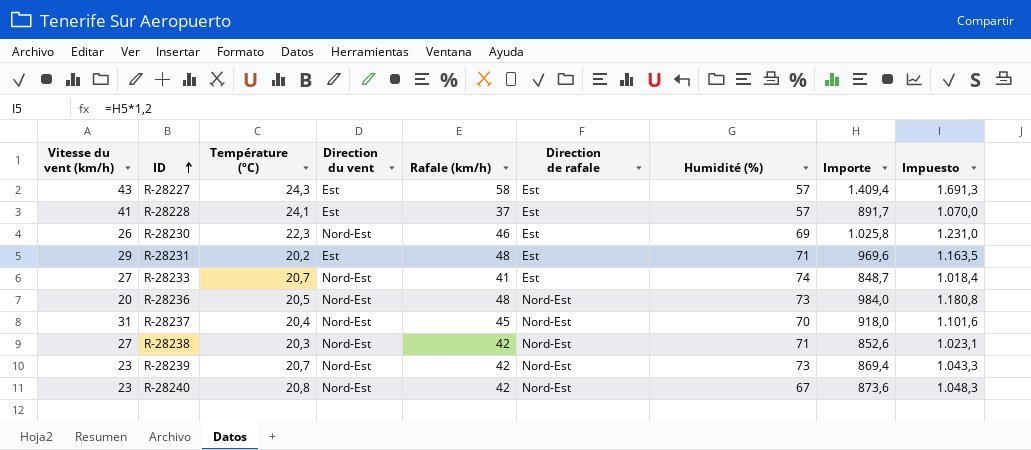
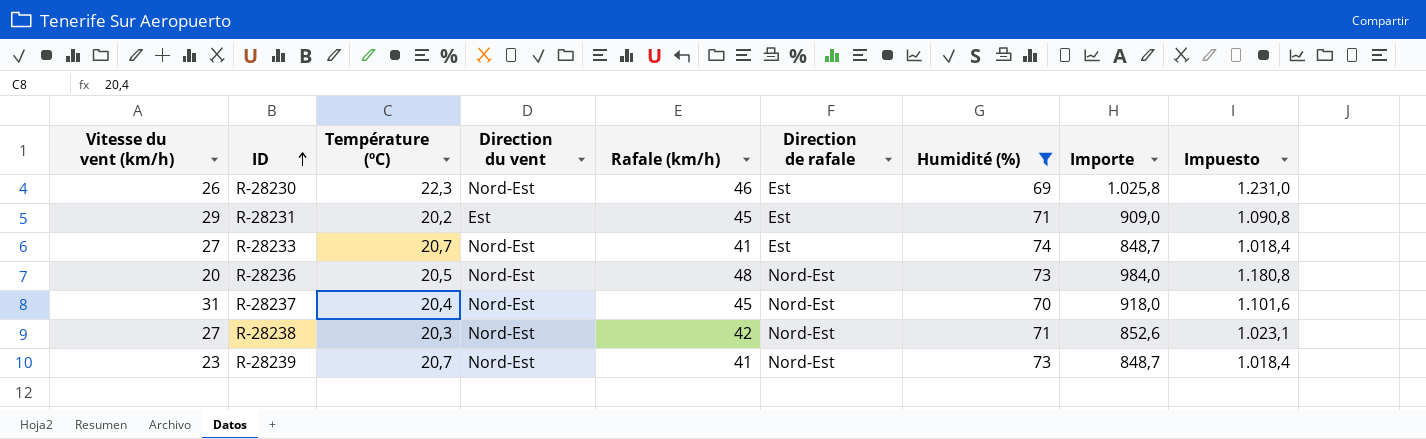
filter: none -> Humidité (%) >= 69
R-28231 | Rafale (km/h): 48 -> 45
R-28231 | Importe: 969,6 -> 909,0
R-28231 | Impuesto: 1.163,5 -> 1.090,8
R-28239 | Rafale (km/h): 42 -> 41
R-28239 | Importe: 869,4 -> 848,7
R-28239 | Impuesto: 1.043,3 -> 1.018,4

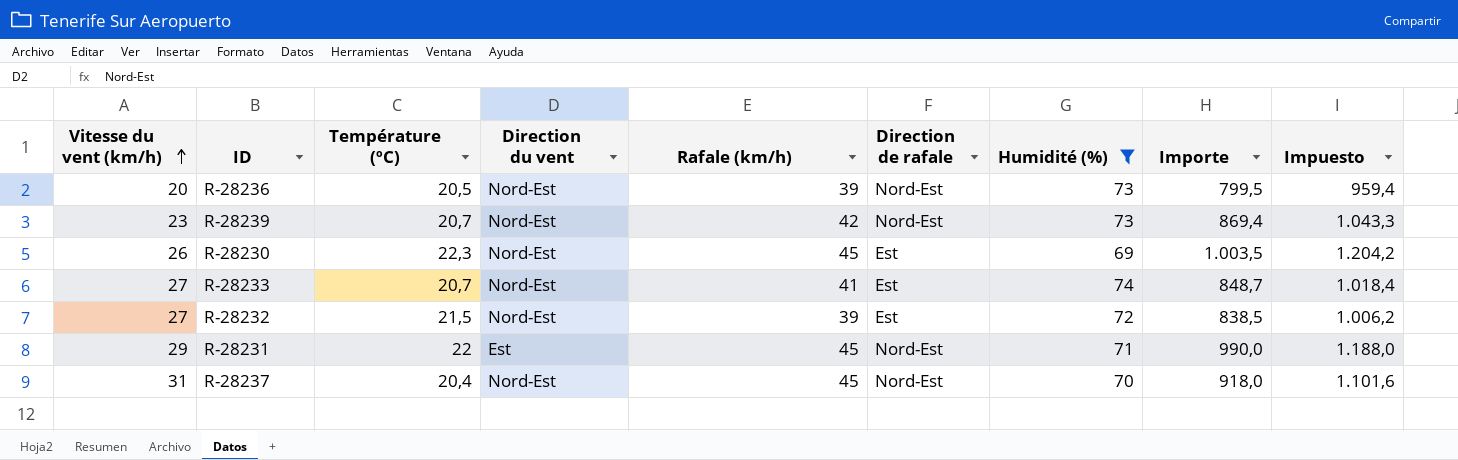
row order: ID ascending -> Vitesse du vent (km/h) ascending
row R-28238: 27 | 20,3 | Nord-Est | 42 | Nord-Est | 71 | 852,6 | 1.023,1 -> none
R-28236 | Rafale (km/h): 48 -> 39
R-28236 | Importe: 984,0 -> 799,5
R-28236 | Impuesto: 1.180,8 -> 959,4
R-28239 | Rafale (km/h): 41 -> 42
R-28239 | Importe: 848,7 -> 869,4
R-28239 | Impuesto: 1.018,4 -> 1.043,3
R-28230 | Rafale (km/h): 46 -> 45
R-28230 | Importe: 1.025,8 -> 1.003,5
R-28230 | Impuesto: 1.231,0 -> 1.204,2
row R-28232: none -> 27 | 21,5 | Nord-Est | 39 | Est | 72 | 838,5 | 1.006,2
R-28231 | Température (ºC): 20,2 -> 22
R-28231 | Direction de rafale: Est -> Nord-Est
R-28231 | Importe: 909,0 -> 990,0
R-28231 | Impuesto: 1.090,8 -> 1.188,0

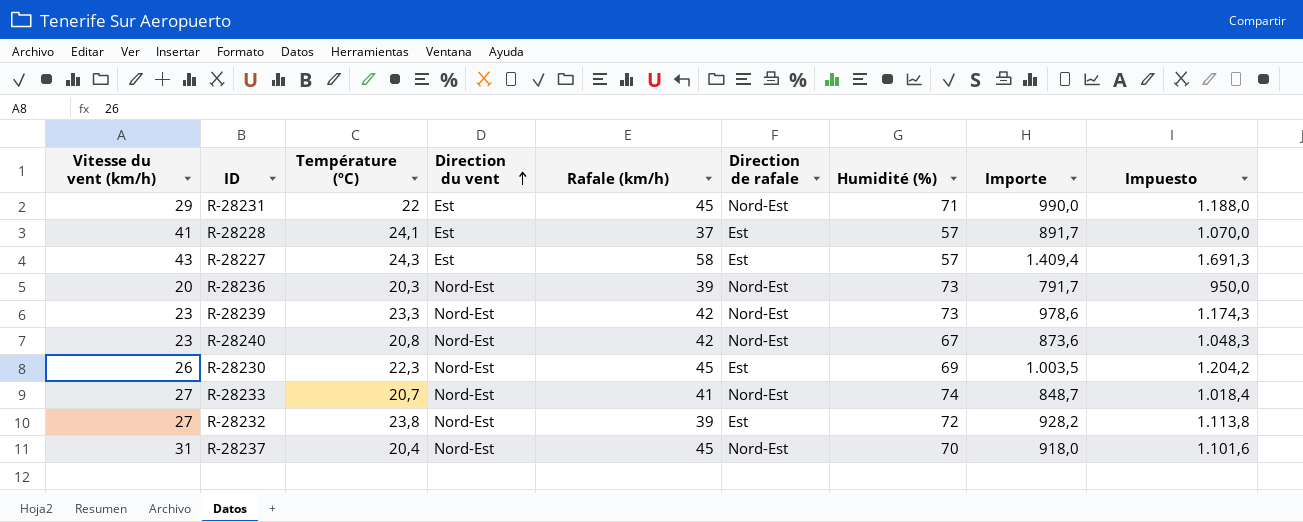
filter: Humidité (%) >= 69 -> none
row order: Vitesse du vent (km/h) ascending -> Direction du vent ascending
R-28236 | Température (ºC): 20,5 -> 20,3
R-28236 | Importe: 799,5 -> 791,7
R-28236 | Impuesto: 959,4 -> 950,0
R-28239 | Température (ºC): 20,7 -> 23,3
R-28239 | Importe: 869,4 -> 978,6
R-28239 | Impuesto: 1.043,3 -> 1.174,3
R-28233 | Direction de rafale: Est -> Nord-Est
R-28232 | Température (ºC): 21,5 -> 23,8
R-28232 | Importe: 838,5 -> 928,2
R-28232 | Impuesto: 1.006,2 -> 1.113,8

